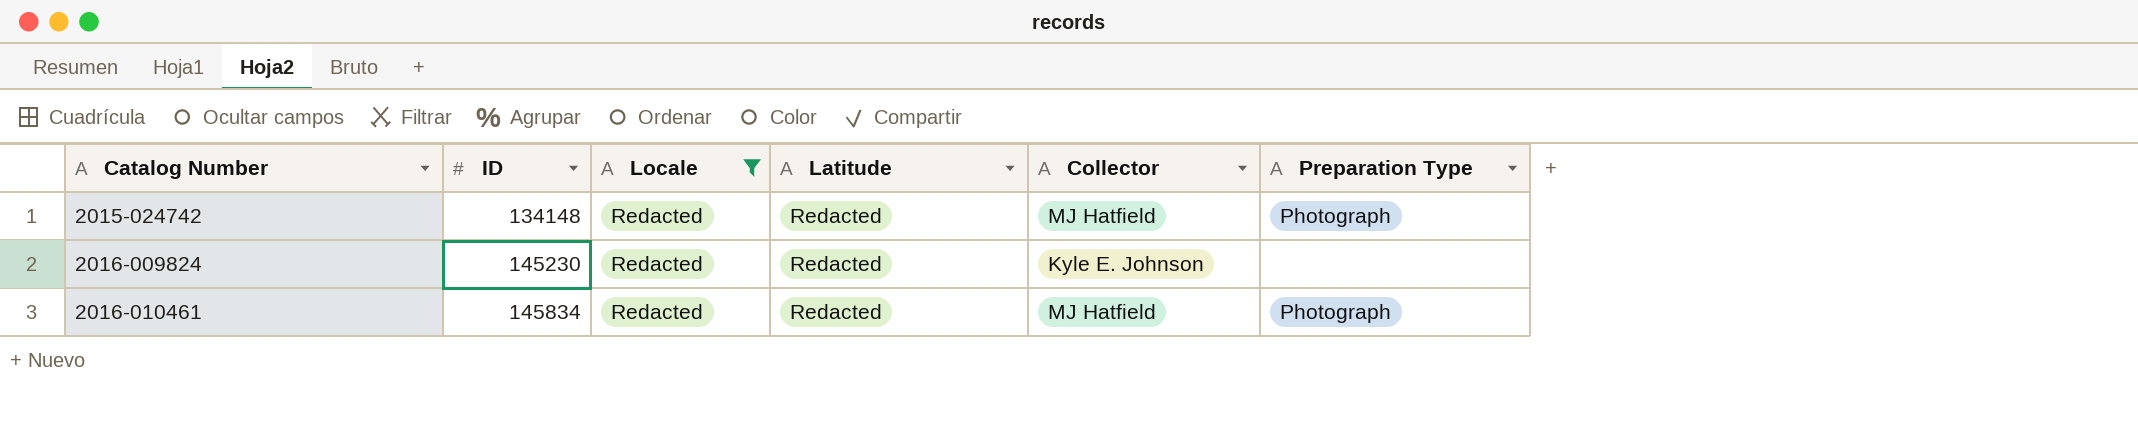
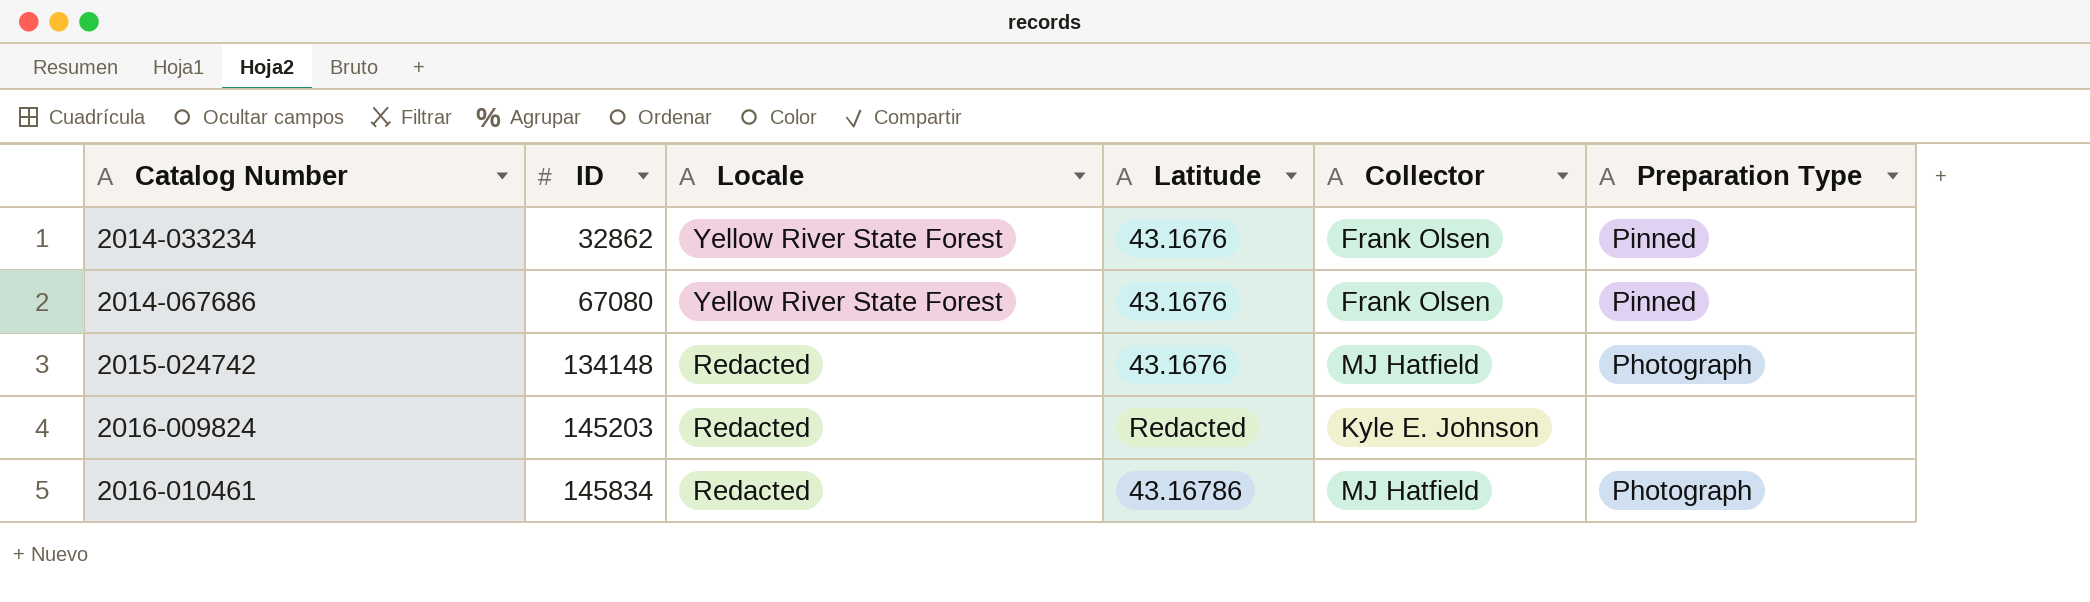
filter: Locale = Redacted -> none
2015-024742 | Latitude: Redacted -> 43.1676
2016-009824 | ID: 145230 -> 145203
2016-010461 | Latitude: Redacted -> 43.16786

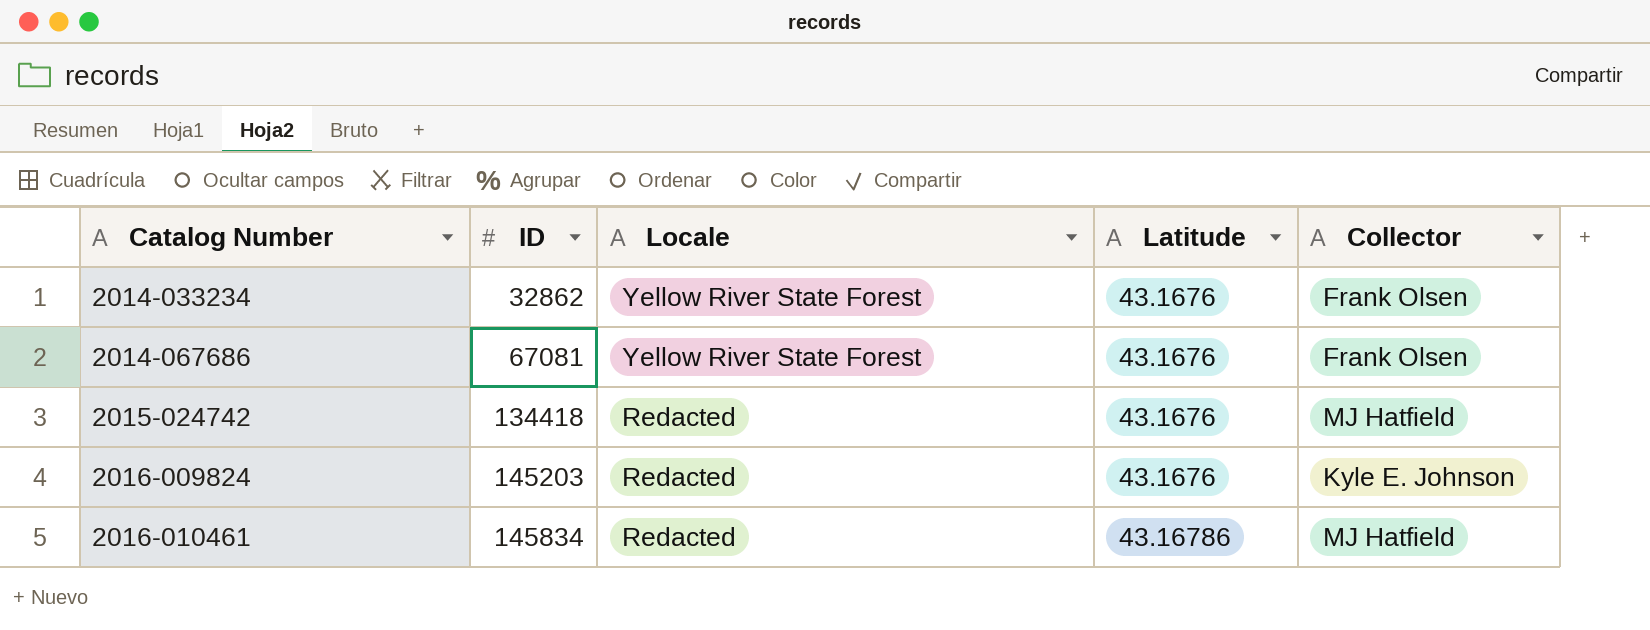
column Preparation Type | position: 6 -> none
2014-067686 | ID: 67080 -> 67081
2015-024742 | ID: 134148 -> 134418
2016-009824 | Latitude: Redacted -> 43.1676

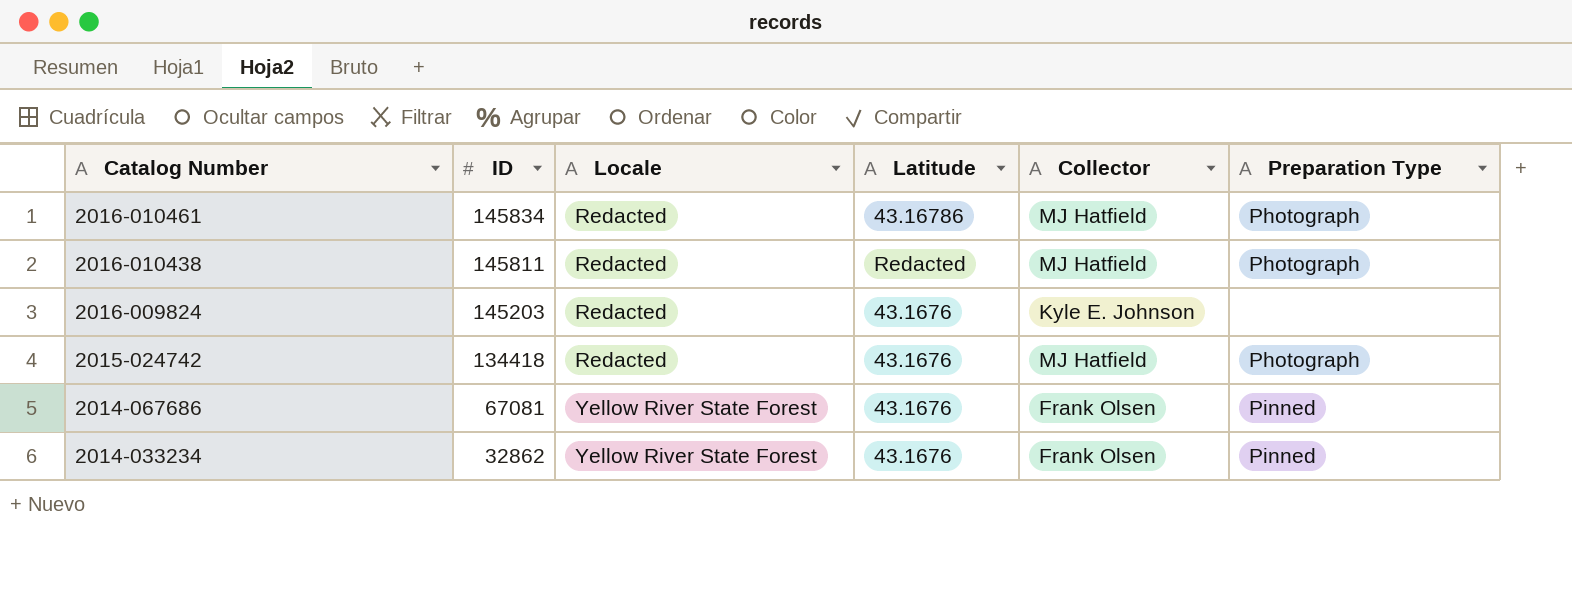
row order: Catalog Number ascending -> Catalog Number descending
column Preparation Type | position: none -> 6
row 2016-010438: none -> 145811 | Redacted | Redacted | MJ Hatfield | Photograph

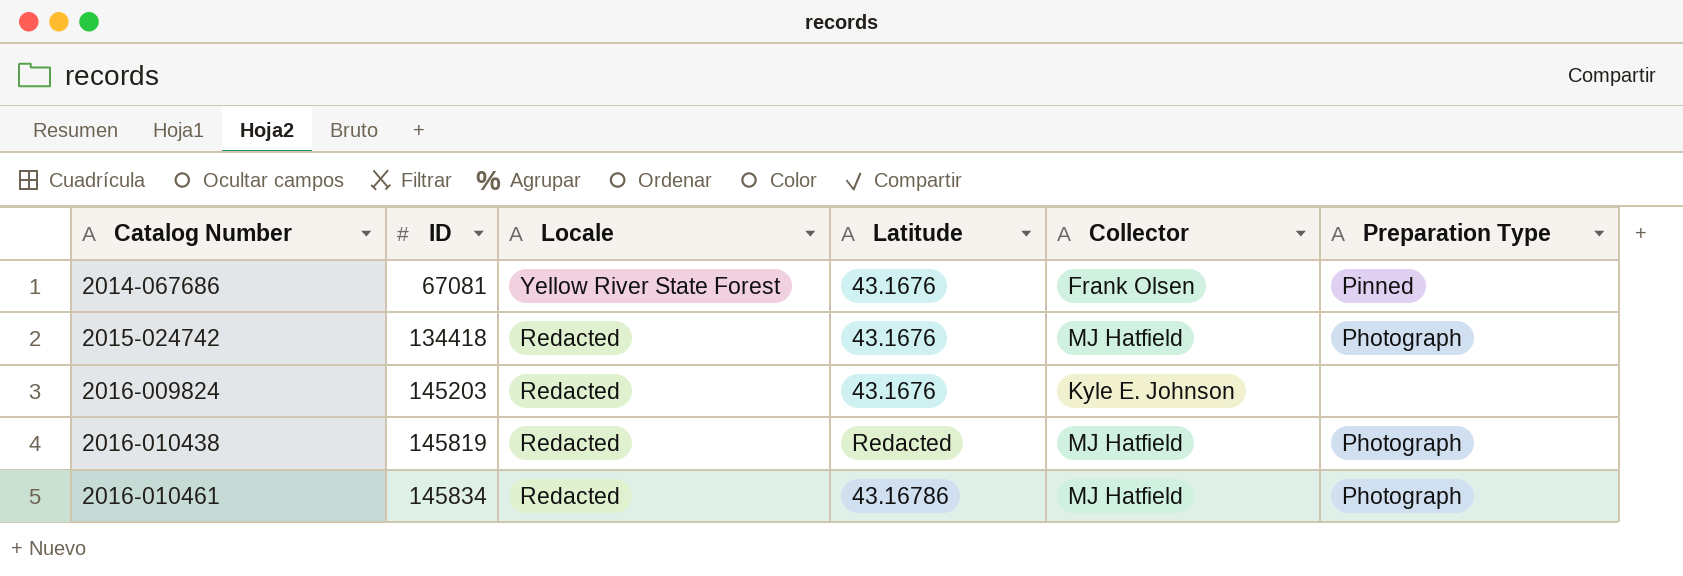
row order: Catalog Number descending -> Catalog Number ascending
row 2014-033234: 32862 | Yellow River State Forest | 43.1676 | Frank Olsen | Pinned -> none
2016-010438 | ID: 145811 -> 145819

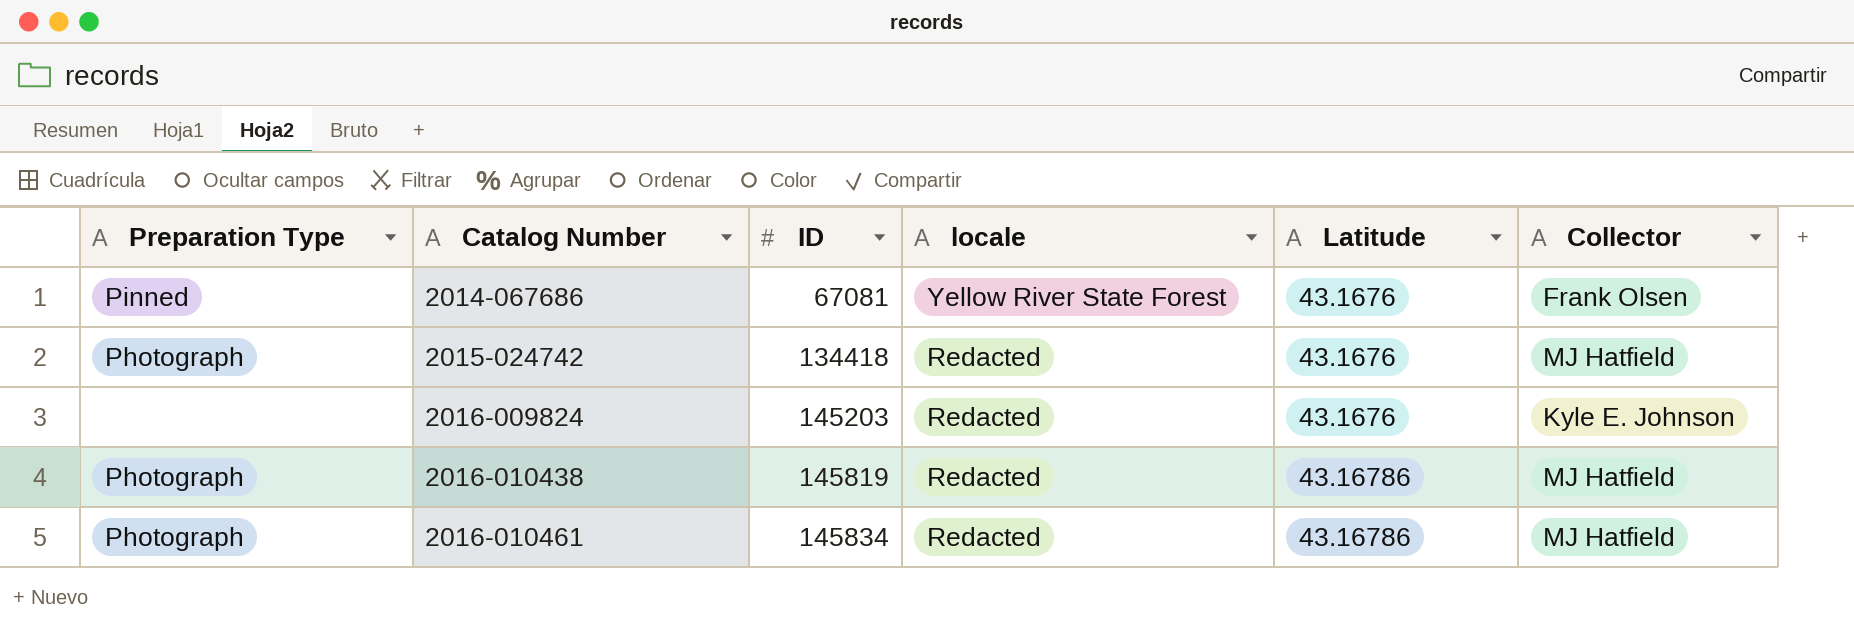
column Preparation Type | position: 6 -> 1
column name: Locale -> locale
2016-010438 | Latitude: Redacted -> 43.16786

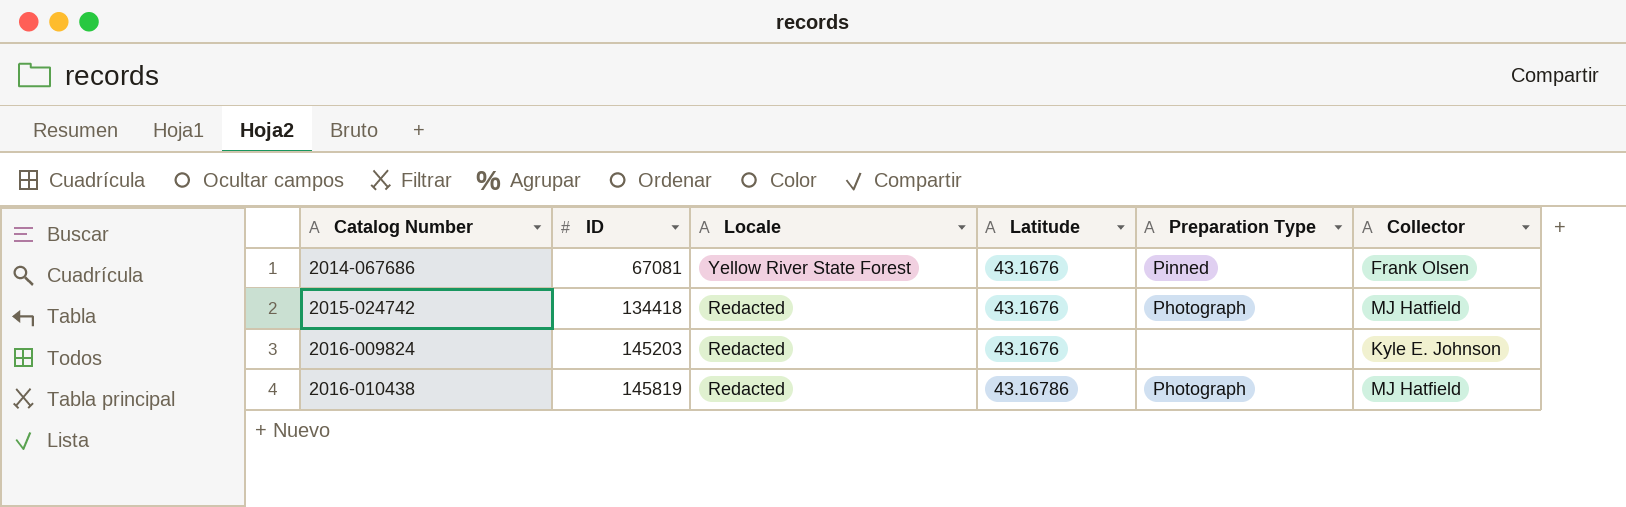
column name: locale -> Locale
column Preparation Type | position: 1 -> 5
row 2016-010461: Photograph | 145834 | Redacted | 43.16786 | MJ Hatfield -> none

